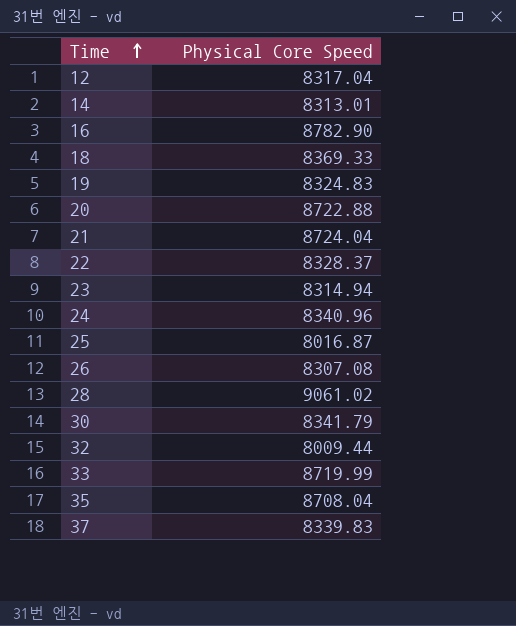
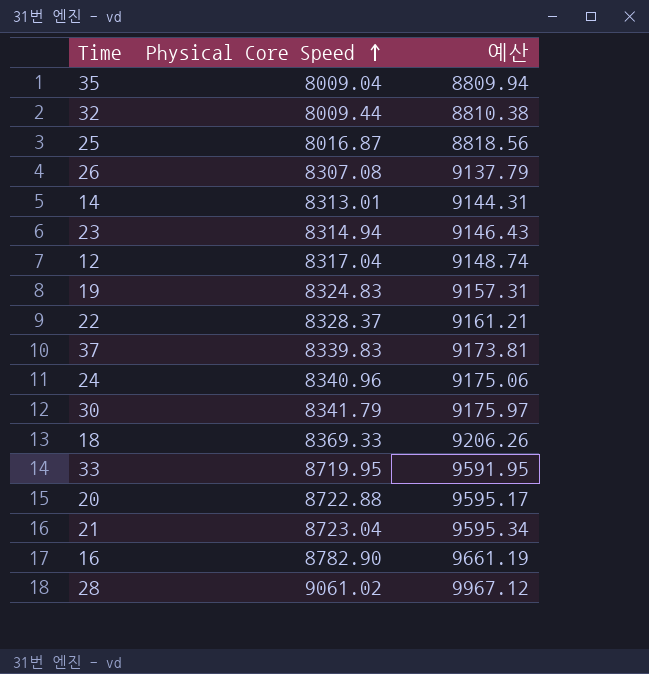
row order: Time ascending -> Physical Core Speed ascending
column 예산 | formula: none -> [Physical Core Speed] * 1.1
35 | Physical Core Speed: 8708.04 -> 8009.04
33 | Physical Core Speed: 8719.99 -> 8719.95
21 | Physical Core Speed: 8724.04 -> 8723.04

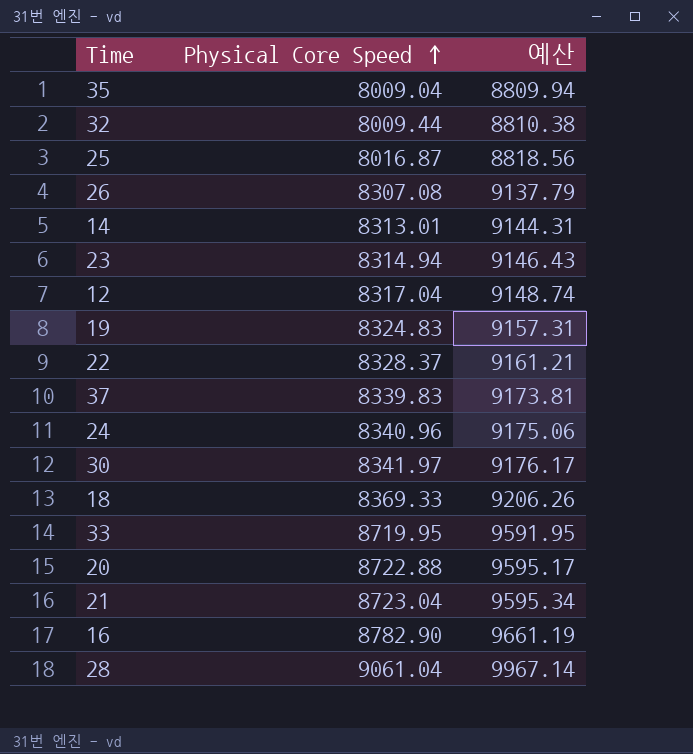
30 | Physical Core Speed: 8341.79 -> 8341.97
30 | 예산: 9175.97 -> 9176.17
28 | Physical Core Speed: 9061.02 -> 9061.04
28 | 예산: 9967.12 -> 9967.14

